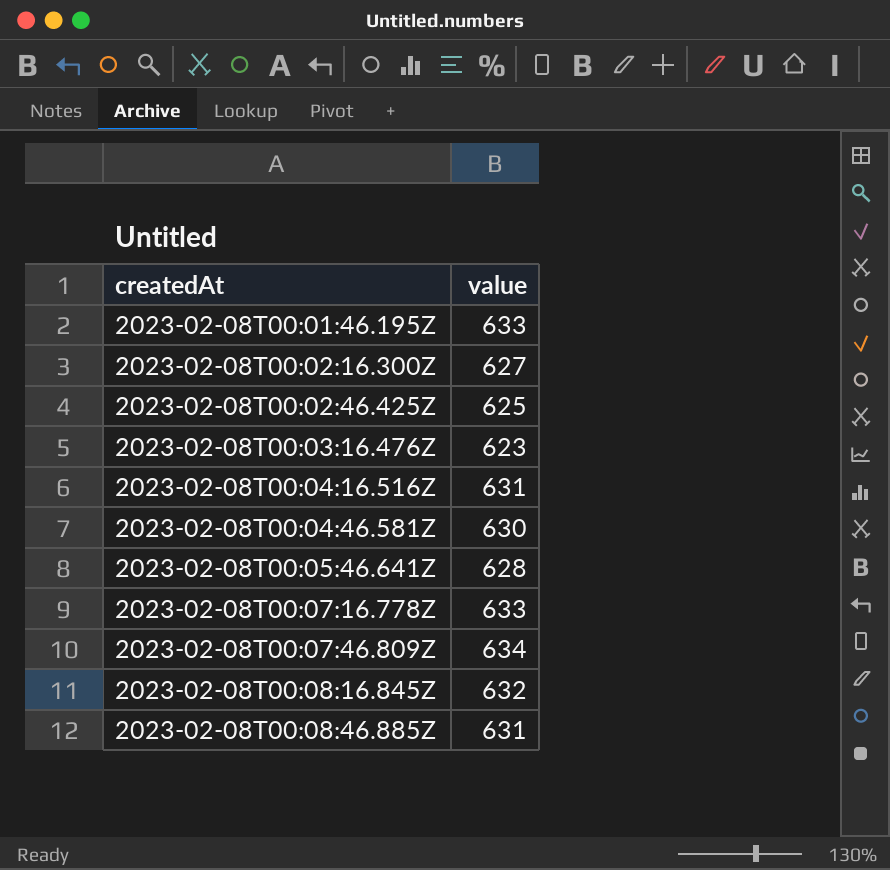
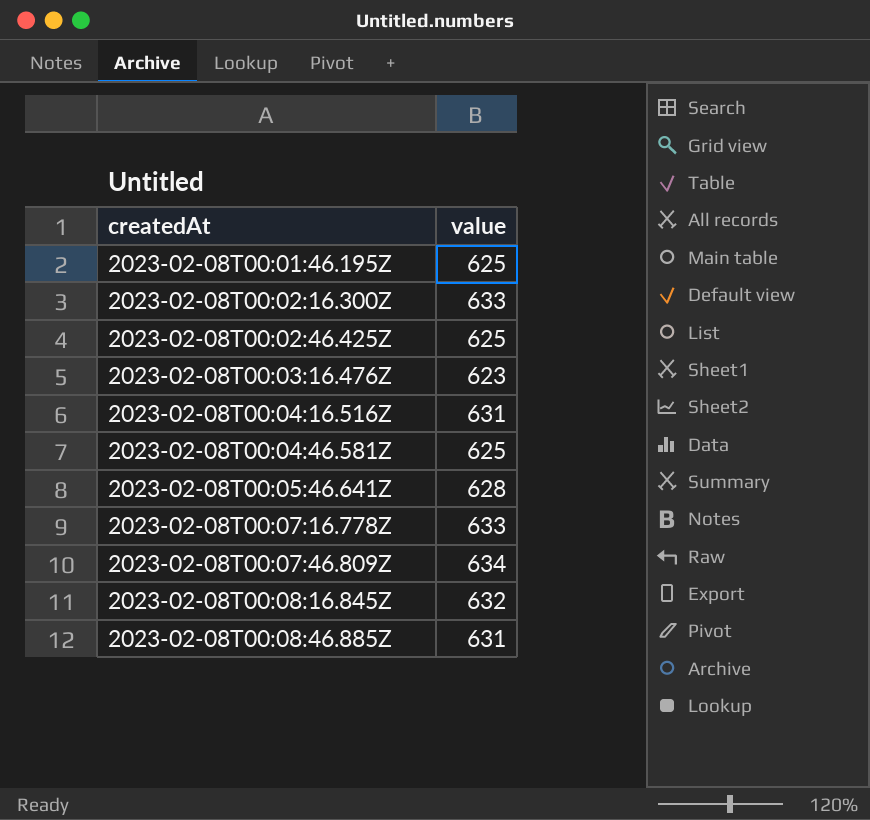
2023-02-08T00:01:46.195Z | value: 633 -> 625
2023-02-08T00:02:16.300Z | value: 627 -> 633
2023-02-08T00:04:46.581Z | value: 630 -> 625

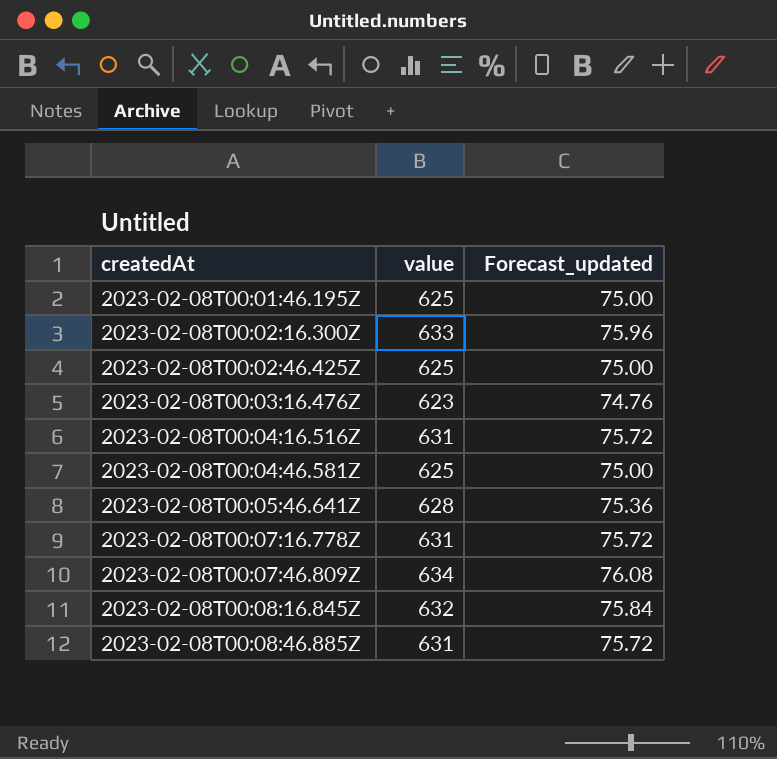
column Forecast_updated | formula: none -> [value] * 0.12
2023-02-08T00:07:16.778Z | value: 633 -> 631

